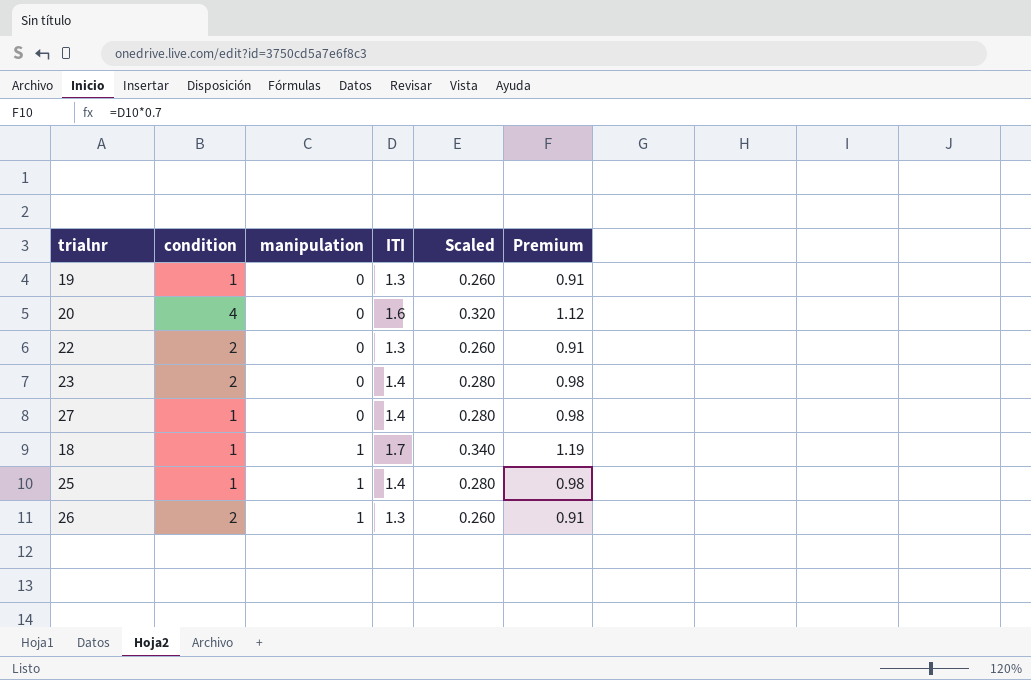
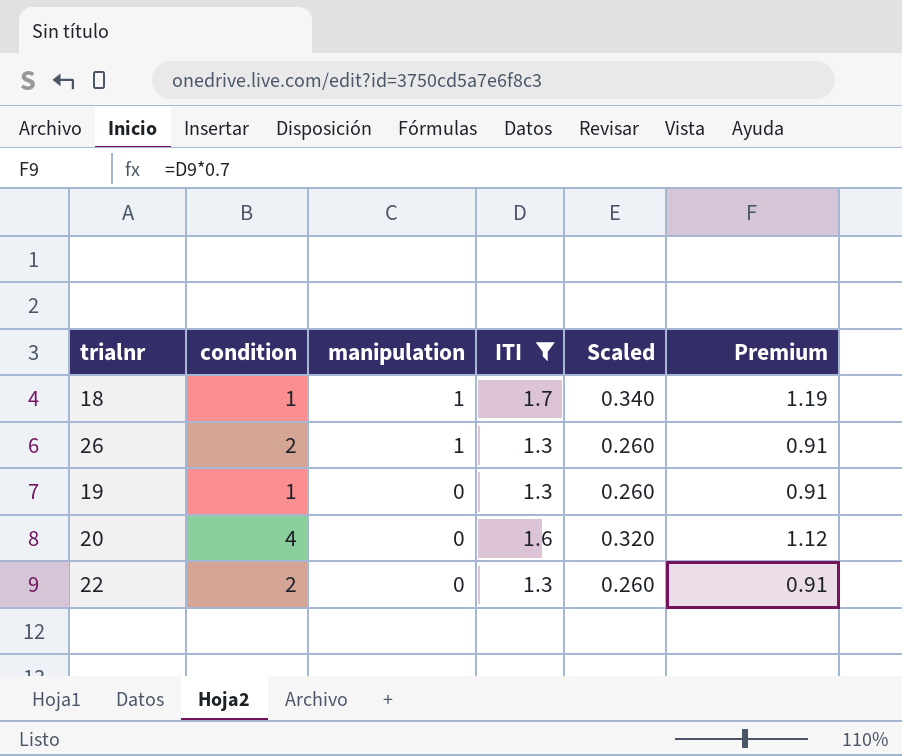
filter: none -> ITI != 1.4
row order: manipulation ascending -> manipulation descending

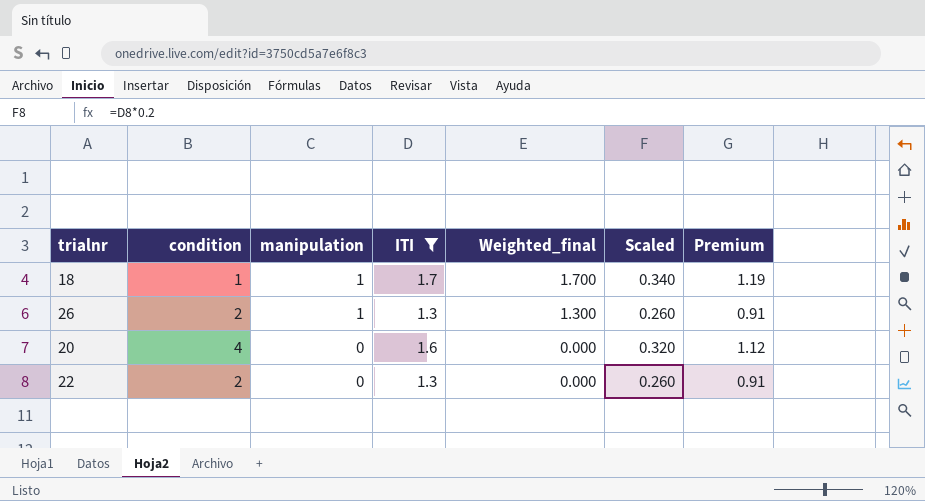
column Weighted_final | formula: none -> [manipulation] * [ITI]
row 19: 1 | 0 | 1.3 | 0.260 | 0.91 -> none

